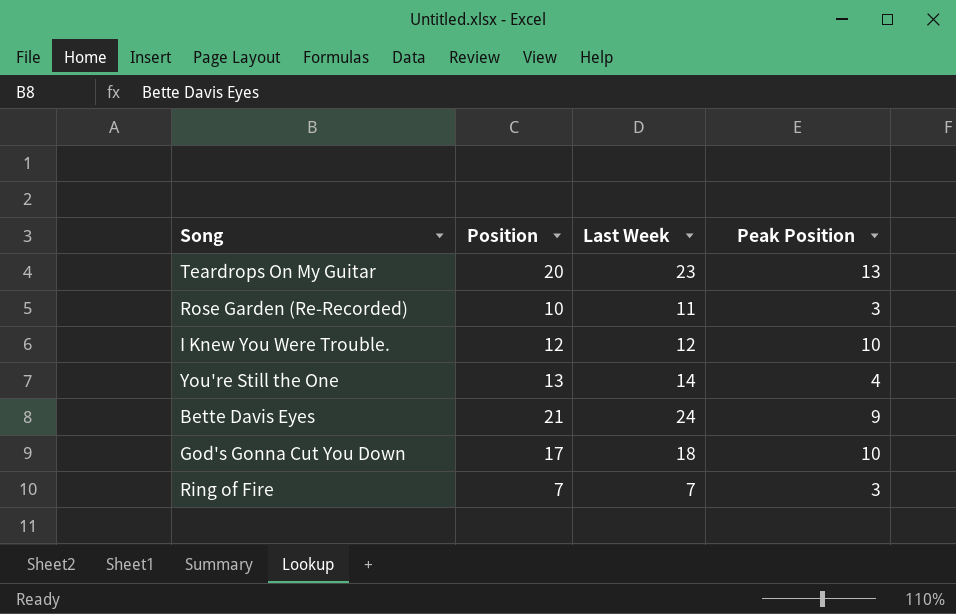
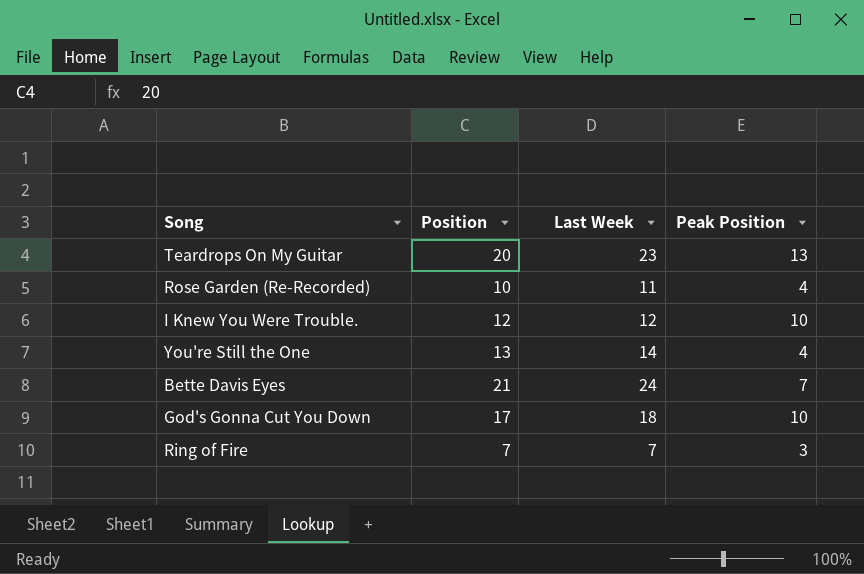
Rose Garden (Re-Recorded) | Peak Position: 3 -> 4
Bette Davis Eyes | Peak Position: 9 -> 7

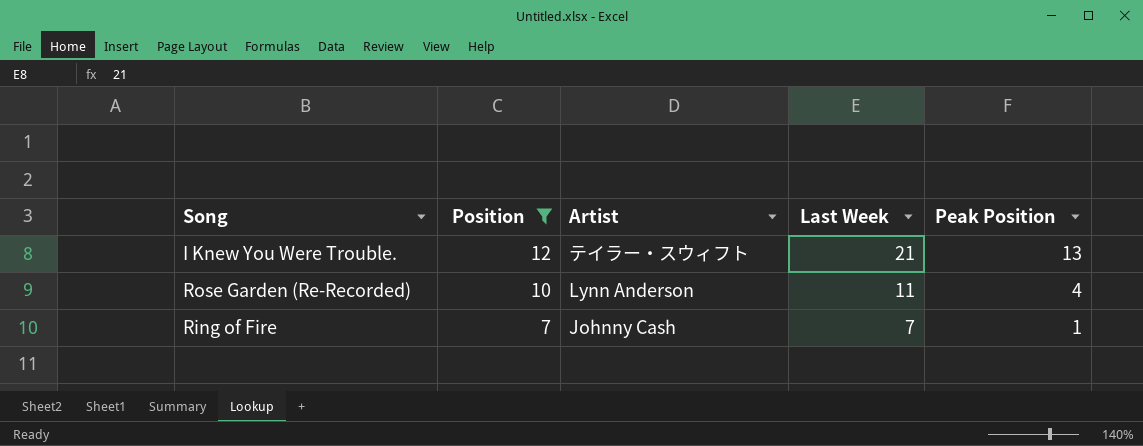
filter: none -> Position <= 12
row order: none -> Position descending
column Artist | position: none -> 3
I Knew You Were Trouble. | Last Week: 12 -> 21
I Knew You Were Trouble. | Peak Position: 10 -> 13
Ring of Fire | Peak Position: 3 -> 1

